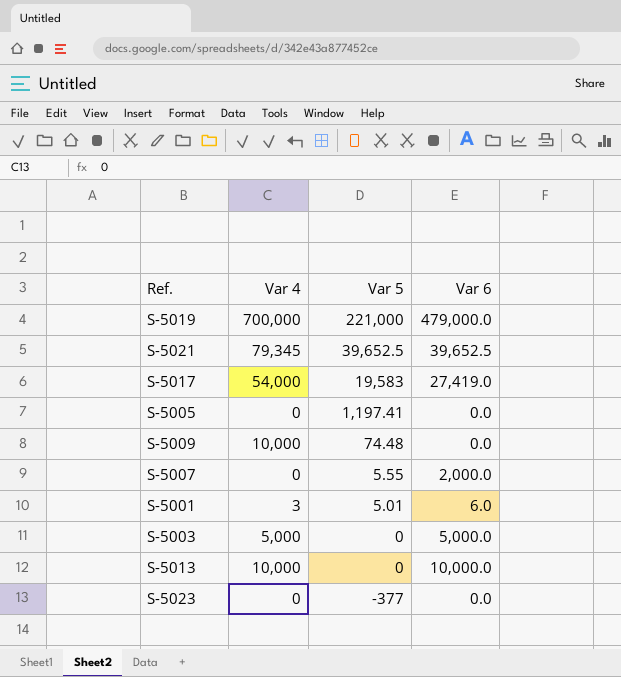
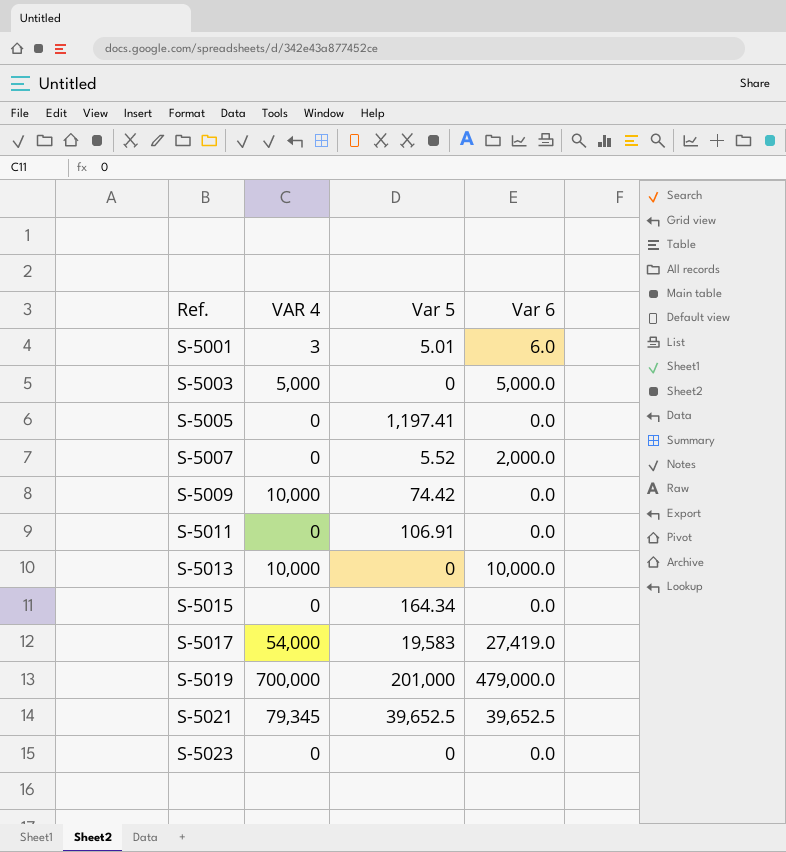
row order: Var 5 descending -> Ref. ascending
column name: Var 4 -> VAR 4
S-5007 | Var 5: 5.55 -> 5.52
S-5009 | Var 5: 74.48 -> 74.42
row S-5011: none -> 0 | 106.91 | 0.0
row S-5015: none -> 0 | 164.34 | 0.0
S-5019 | Var 5: 221,000 -> 201,000
S-5023 | Var 5: -377 -> 0

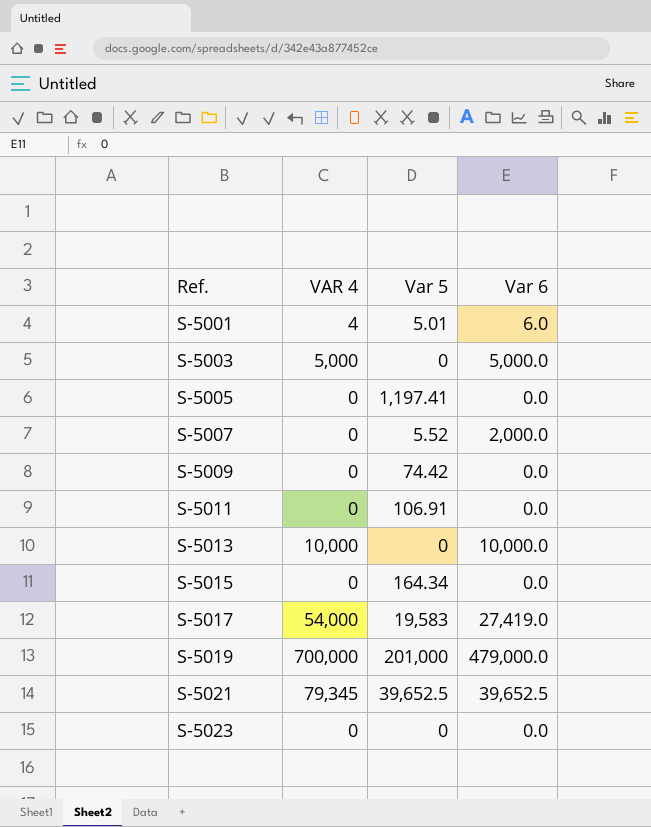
S-5001 | VAR 4: 3 -> 4
S-5009 | VAR 4: 10,000 -> 0

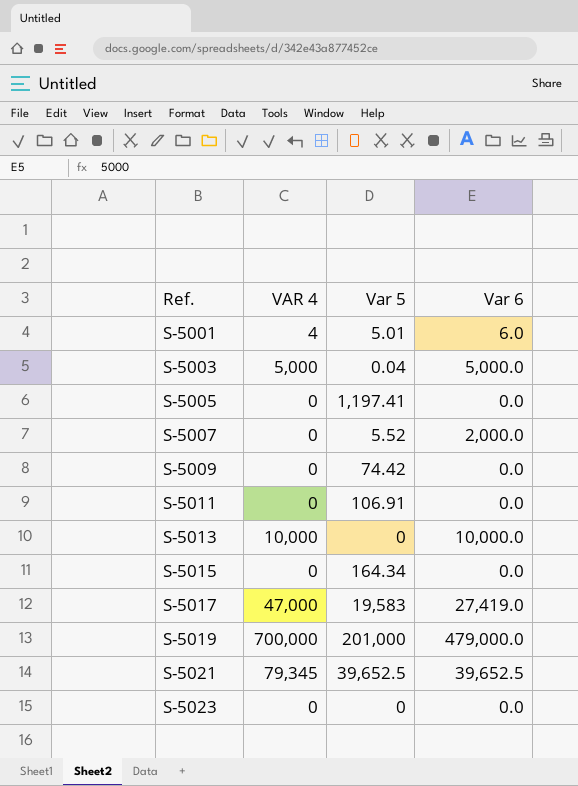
S-5003 | Var 5: 0 -> 0.04
S-5017 | VAR 4: 54,000 -> 47,000

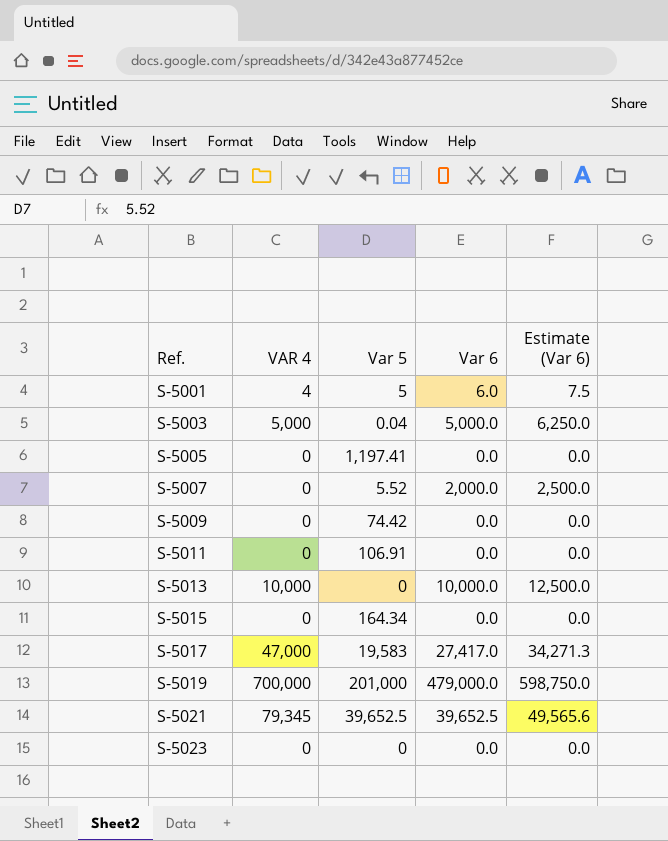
column Estimate (Var 6) | formula: none -> [Var 6] * 1.25
S-5001 | Var 5: 5.01 -> 5
S-5017 | Var 6: 27,419.0 -> 27,417.0

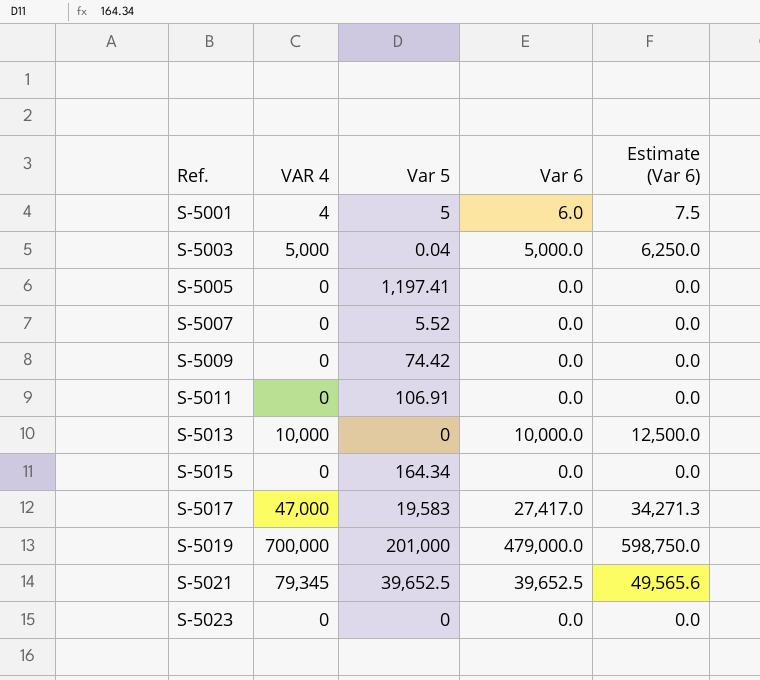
S-5007 | Var 6: 2,000.0 -> 0.0
S-5007 | Estimate (Var 6): 2,500.0 -> 0.0

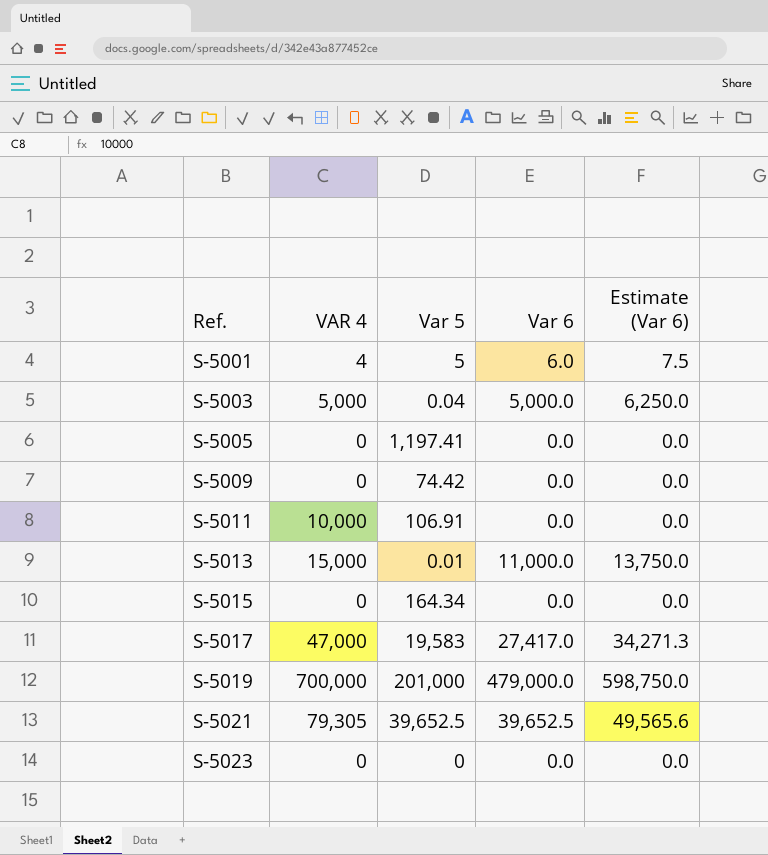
row S-5007: 0 | 5.52 | 0.0 | 0.0 -> none
S-5011 | VAR 4: 0 -> 10,000
S-5013 | VAR 4: 10,000 -> 15,000
S-5013 | Var 5: 0 -> 0.01
S-5013 | Var 6: 10,000.0 -> 11,000.0
S-5013 | Estimate (Var 6): 12,500.0 -> 13,750.0
S-5021 | VAR 4: 79,345 -> 79,305

